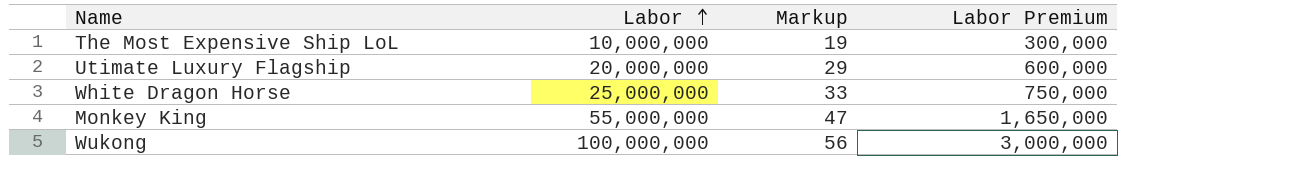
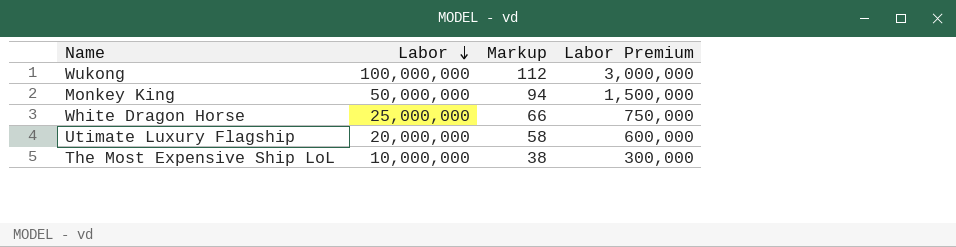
row order: Labor ascending -> Labor descending
Wukong | Markup: 56 -> 112
Monkey King | Labor: 55,000,000 -> 50,000,000
Monkey King | Markup: 47 -> 94
Monkey King | Labor Premium: 1,650,000 -> 1,500,000
White Dragon Horse | Markup: 33 -> 66
Utimate Luxury Flagship | Markup: 29 -> 58
The Most Expensive Ship LoL | Markup: 19 -> 38

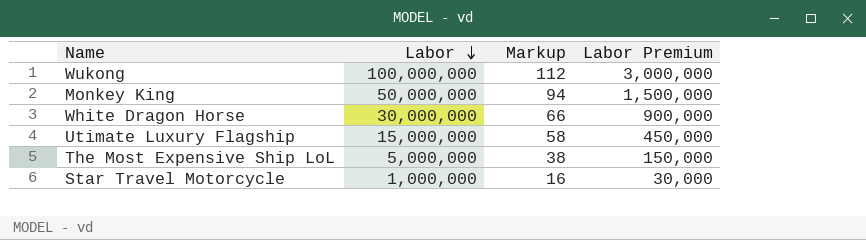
White Dragon Horse | Labor: 25,000,000 -> 30,000,000
White Dragon Horse | Labor Premium: 750,000 -> 900,000
Utimate Luxury Flagship | Labor: 20,000,000 -> 15,000,000
Utimate Luxury Flagship | Labor Premium: 600,000 -> 450,000
The Most Expensive Ship LoL | Labor: 10,000,000 -> 5,000,000
The Most Expensive Ship LoL | Labor Premium: 300,000 -> 150,000
row Star Travel Motorcycle: none -> 1,000,000 | 16 | 30,000

